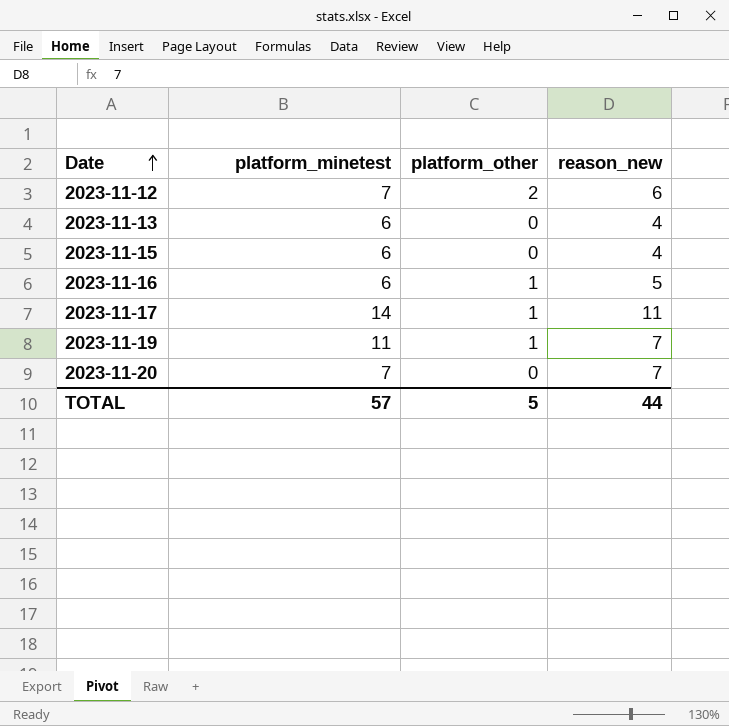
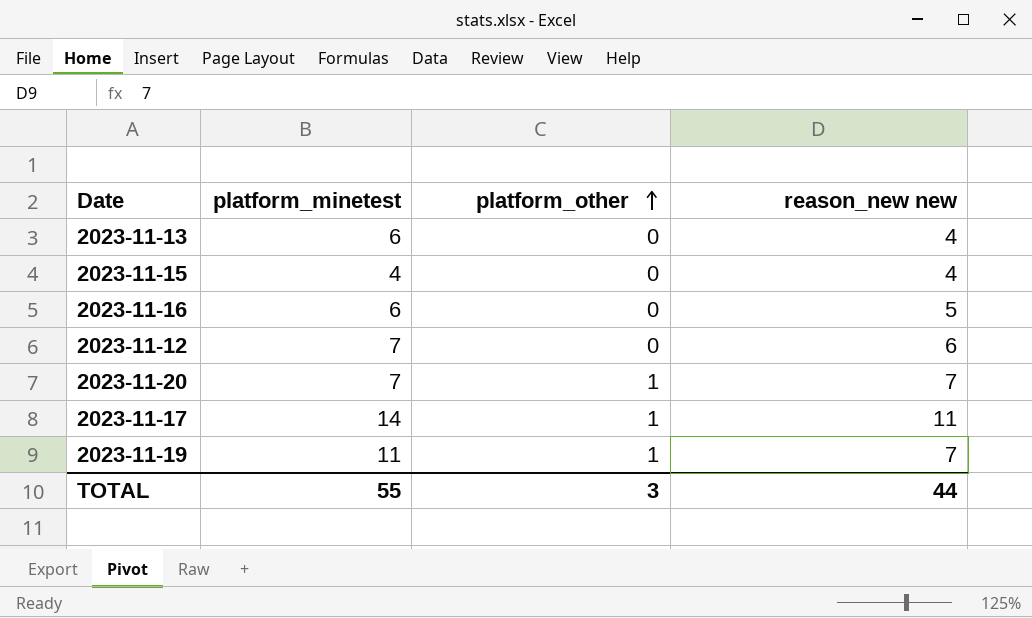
row order: Date ascending -> platform_other ascending
column name: reason_new -> reason_new new
2023-11-15 | platform_minetest: 6 -> 4
2023-11-16 | platform_other: 1 -> 0
2023-11-12 | platform_other: 2 -> 0
2023-11-20 | platform_other: 0 -> 1
TOTAL | platform_minetest: 57 -> 55
TOTAL | platform_other: 5 -> 3

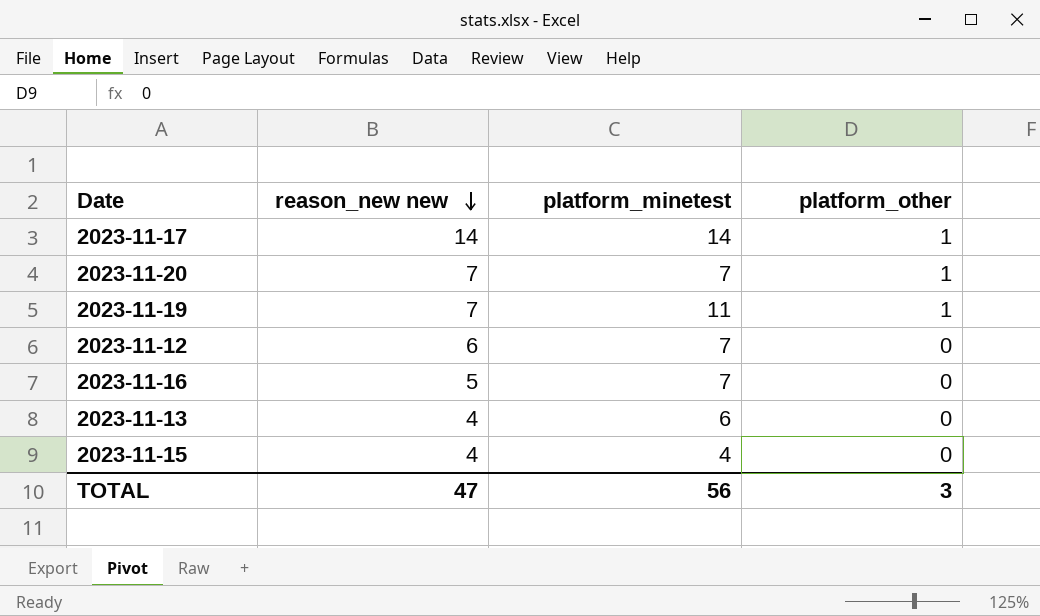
row order: platform_other ascending -> reason_new new descending
column reason_new new | position: 4 -> 2
2023-11-17 | reason_new new: 11 -> 14
2023-11-16 | platform_minetest: 6 -> 7
TOTAL | reason_new new: 44 -> 47
TOTAL | platform_minetest: 55 -> 56

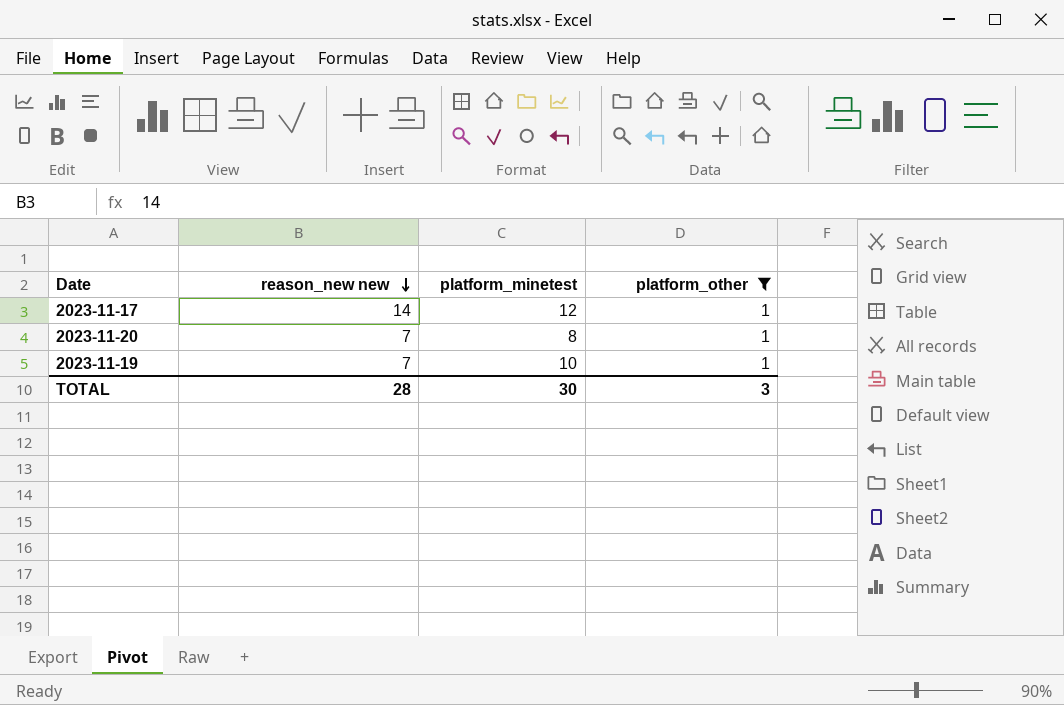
filter: none -> platform_other = 1
2023-11-17 | platform_minetest: 14 -> 12
2023-11-20 | platform_minetest: 7 -> 8
2023-11-19 | platform_minetest: 11 -> 10
TOTAL | reason_new new: 47 -> 28
TOTAL | platform_minetest: 56 -> 30

